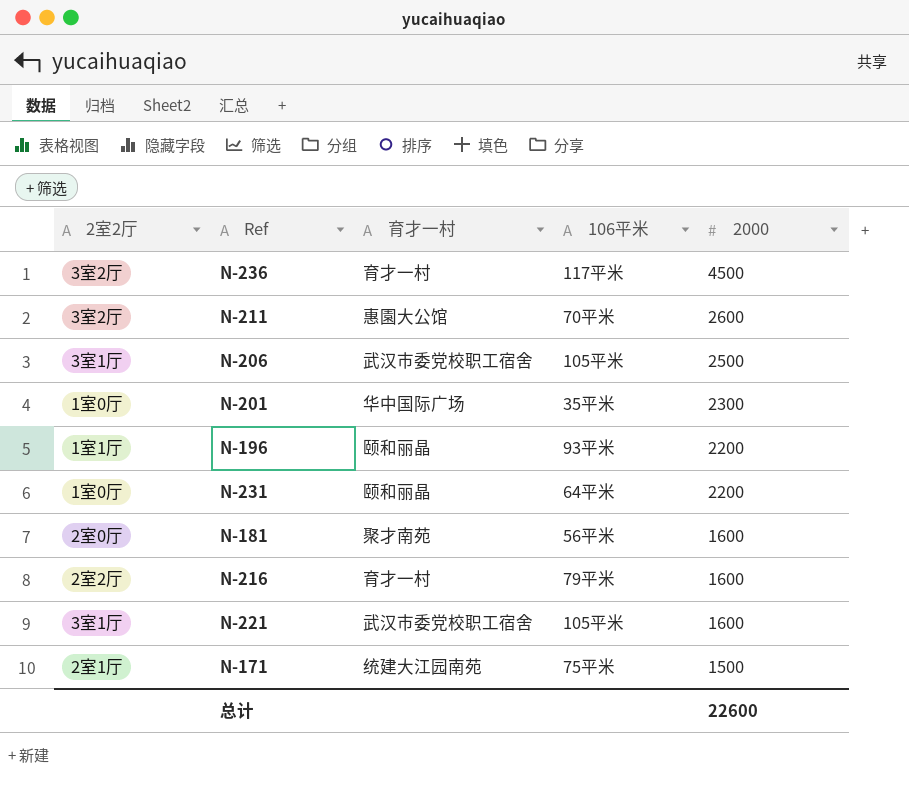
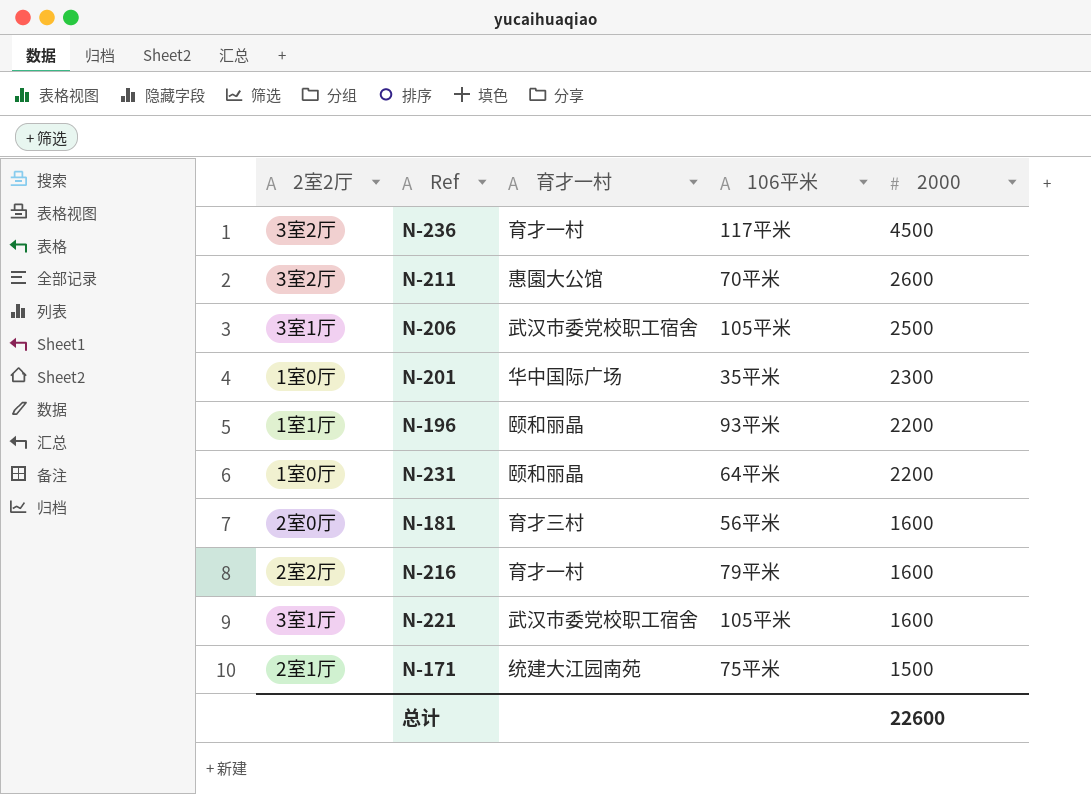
N-181 | 育才一村: 聚才南苑 -> 育才三村

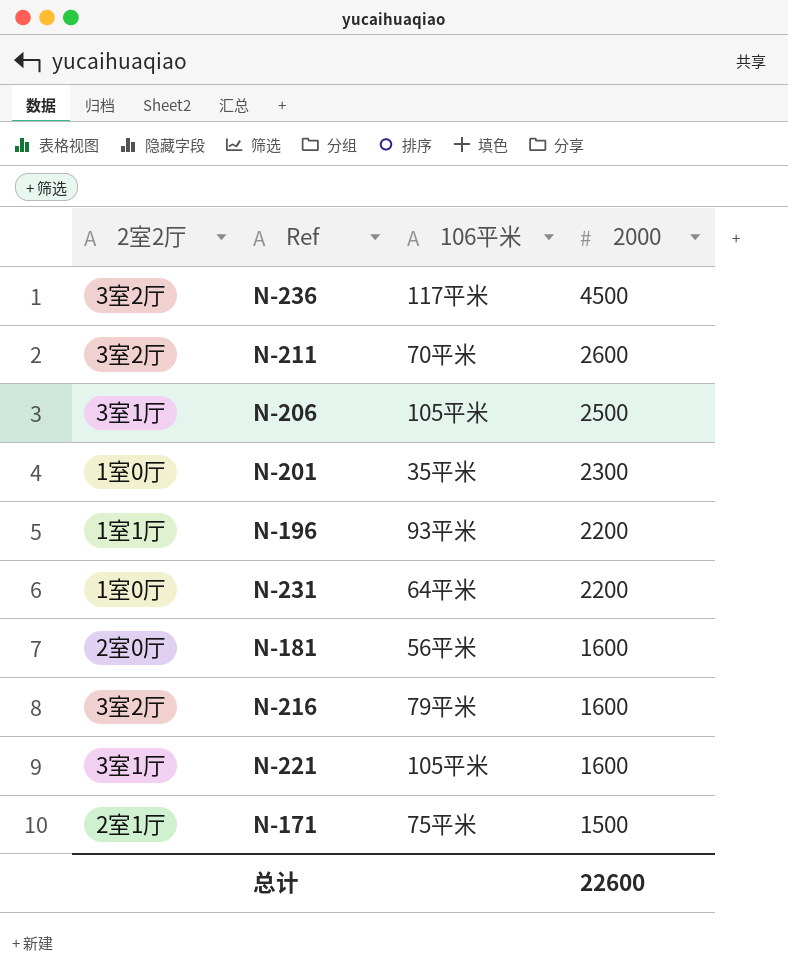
column 育才一村 | position: 3 -> none
N-216 | 2室2厅: 2室2厅 -> 3室2厅

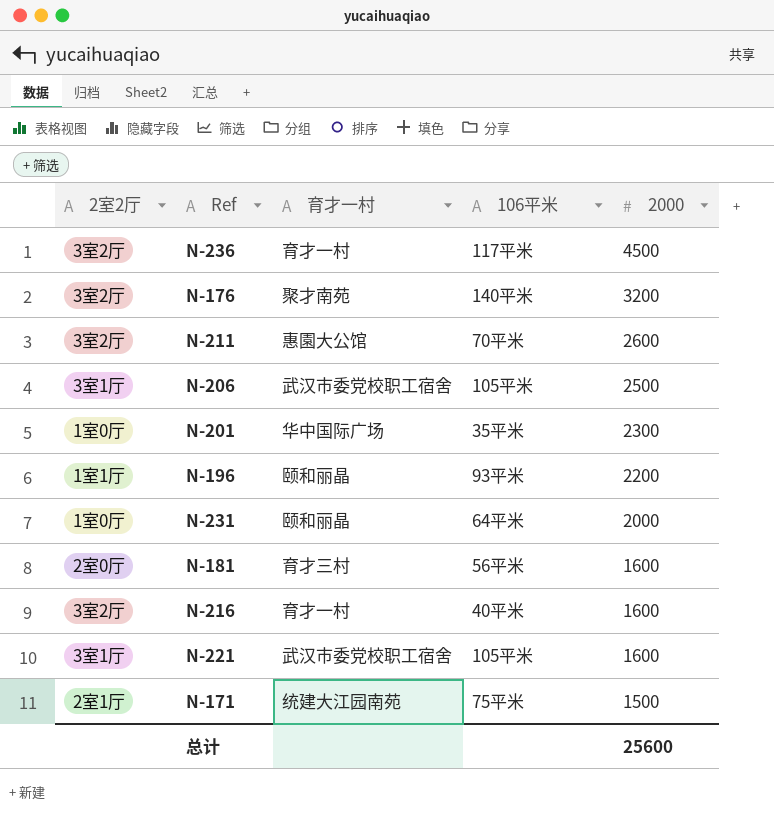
column 育才一村 | position: none -> 3
row N-176: none -> 3室2厅 | 聚才南苑 | 140平米 | 3200
N-231 | 2000: 2200 -> 2000
N-216 | 106平米: 79平米 -> 40平米
总计 | 2000: 22600 -> 25600

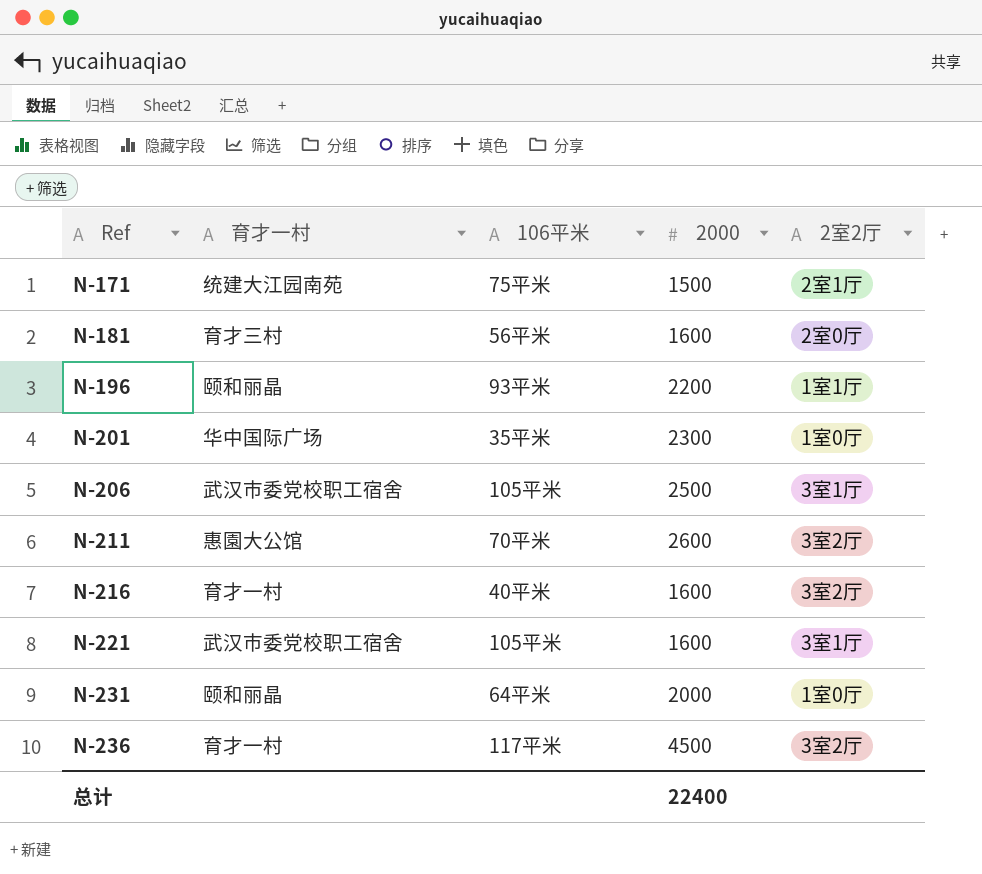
row order: 2000 descending -> Ref ascending
column 2室2厅 | position: 1 -> 5
row N-176: 3室2厅 | 聚才南苑 | 140平米 | 3200 -> none
总计 | 2000: 25600 -> 22400

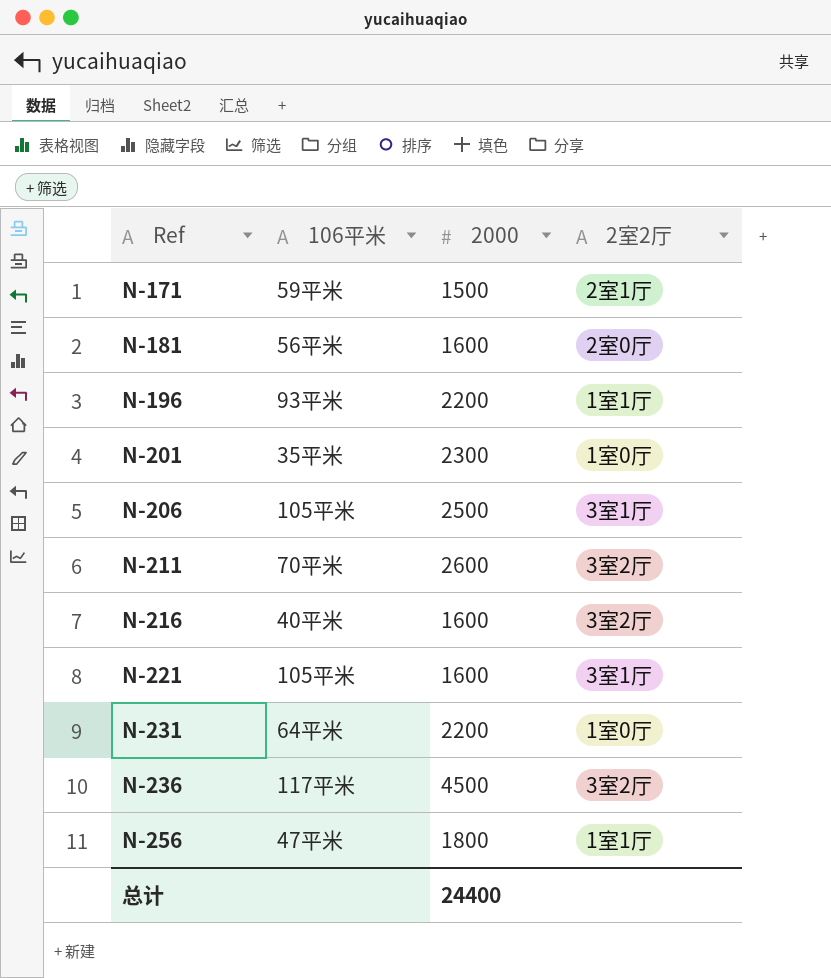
column 育才一村 | position: 2 -> none
N-171 | 106平米: 75平米 -> 59平米
N-231 | 2000: 2000 -> 2200
row N-256: none -> 47平米 | 1800 | 1室1厅
总计 | 2000: 22400 -> 24400

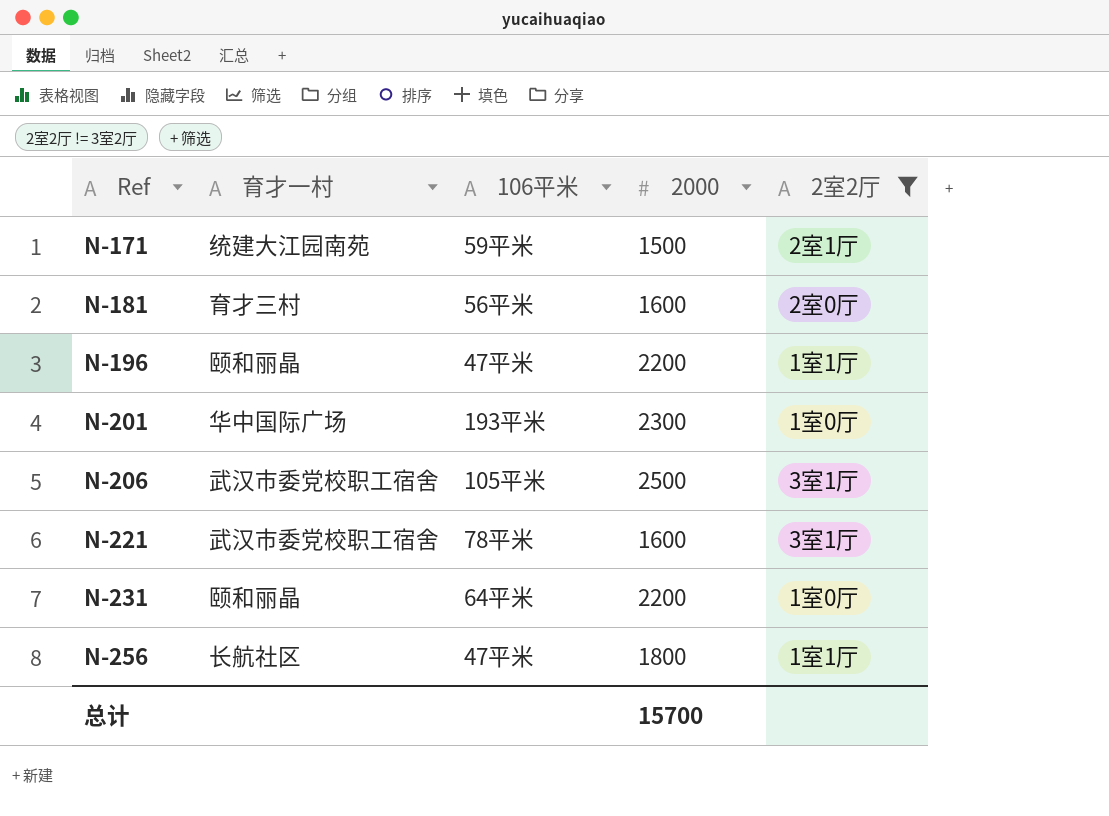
filter: none -> 2室2厅 != 3室2厅
column 育才一村 | position: none -> 2
N-196 | 106平米: 93平米 -> 47平米
N-201 | 106平米: 35平米 -> 193平米
N-221 | 106平米: 105平米 -> 78平米
总计 | 2000: 24400 -> 15700

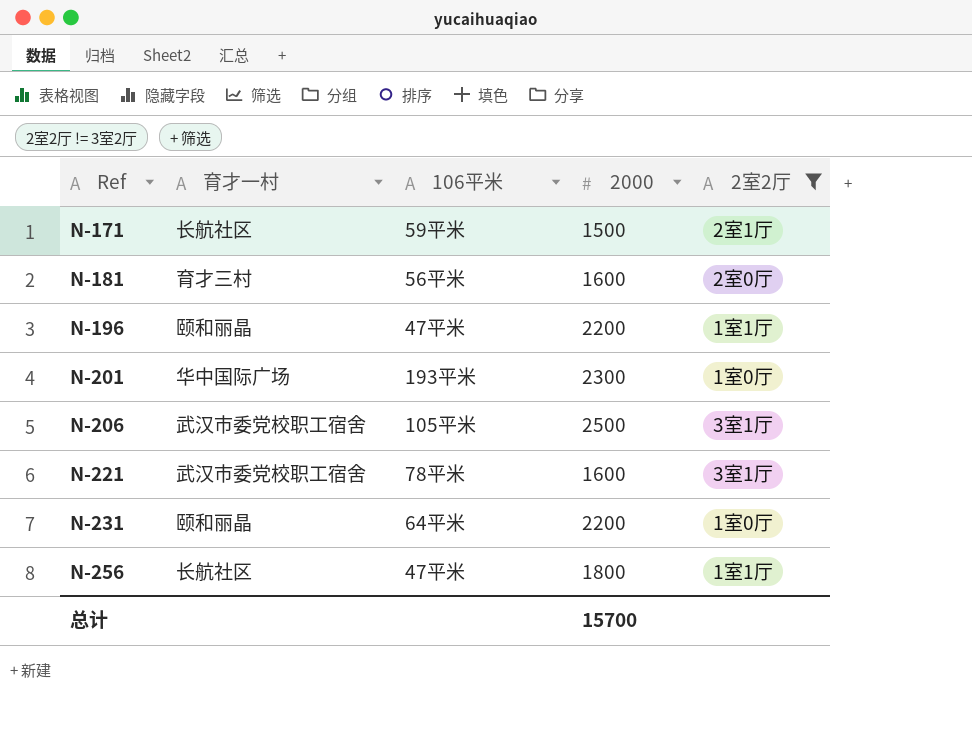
N-171 | 育才一村: 统建大江园南苑 -> 长航社区

